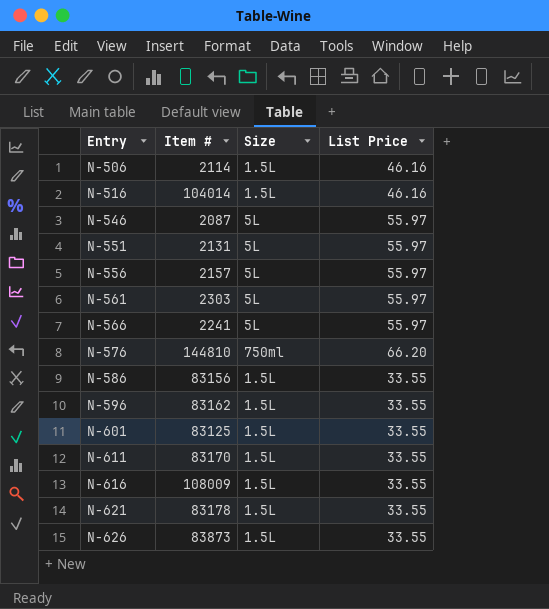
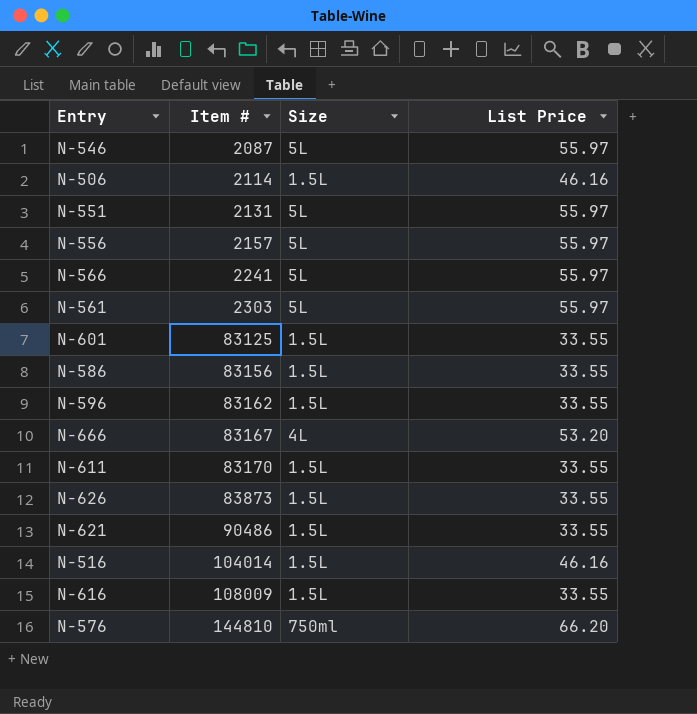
row order: Entry ascending -> Item # ascending
row N-666: none -> 83167 | 4L | 53.20
N-621 | Item #: 83178 -> 90486

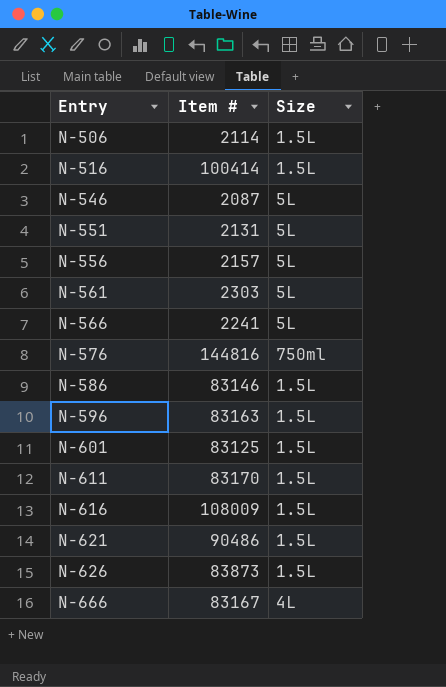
row order: Item # ascending -> Entry ascending
column List Price | position: 4 -> none
N-516 | Item #: 104014 -> 100414
N-576 | Item #: 144810 -> 144816
N-586 | Item #: 83156 -> 83146
N-596 | Item #: 83162 -> 83163

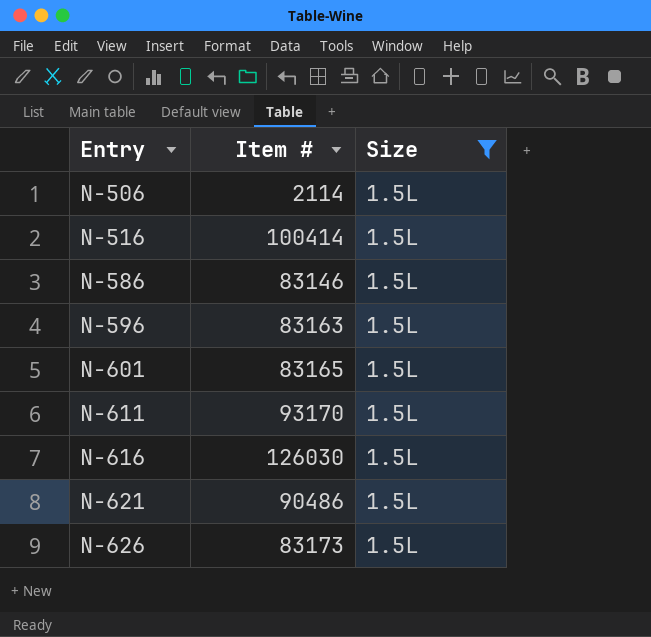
filter: none -> Size = 1.5L
N-601 | Item #: 83125 -> 83165
N-611 | Item #: 83170 -> 93170
N-616 | Item #: 108009 -> 126030
N-626 | Item #: 83873 -> 83173

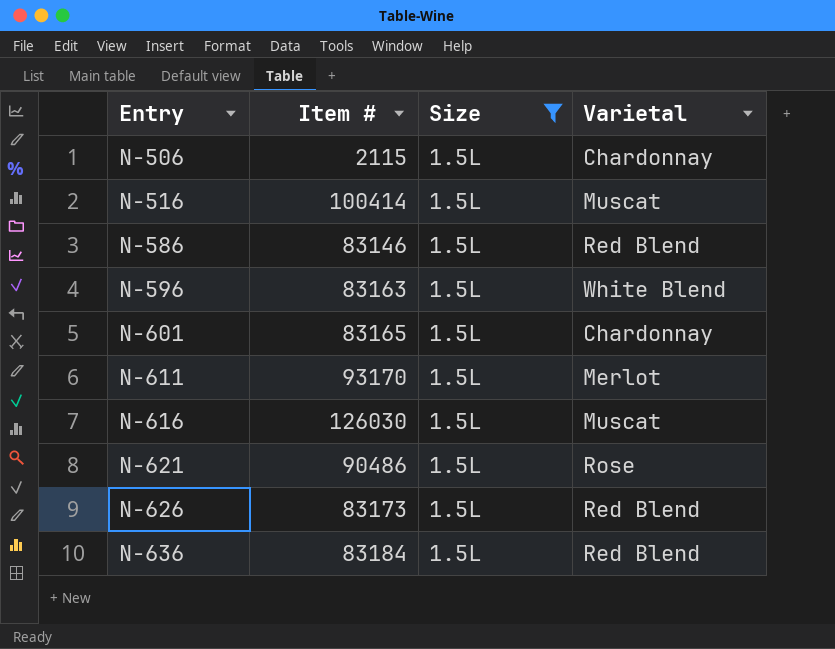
column Varietal | position: none -> 4
N-506 | Item #: 2114 -> 2115
row N-636: none -> 83184 | 1.5L | Red Blend

